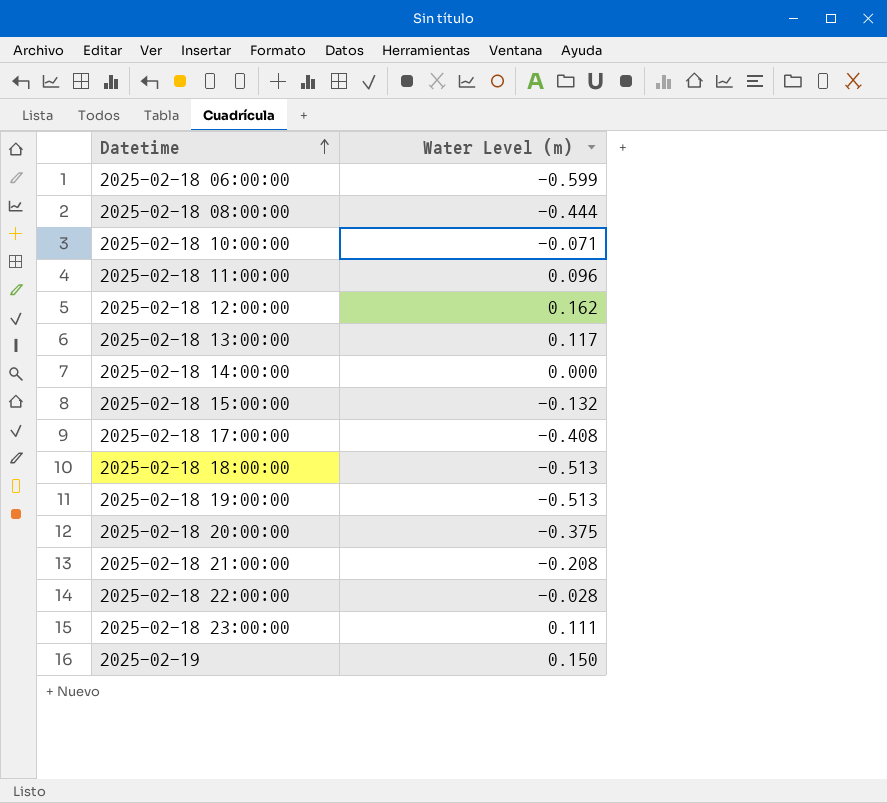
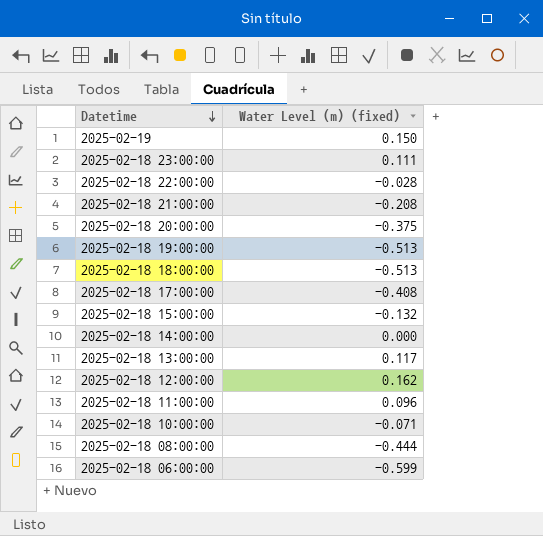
row order: Datetime ascending -> Datetime descending
column name: Water Level (m) -> Water Level (m) (fixed)

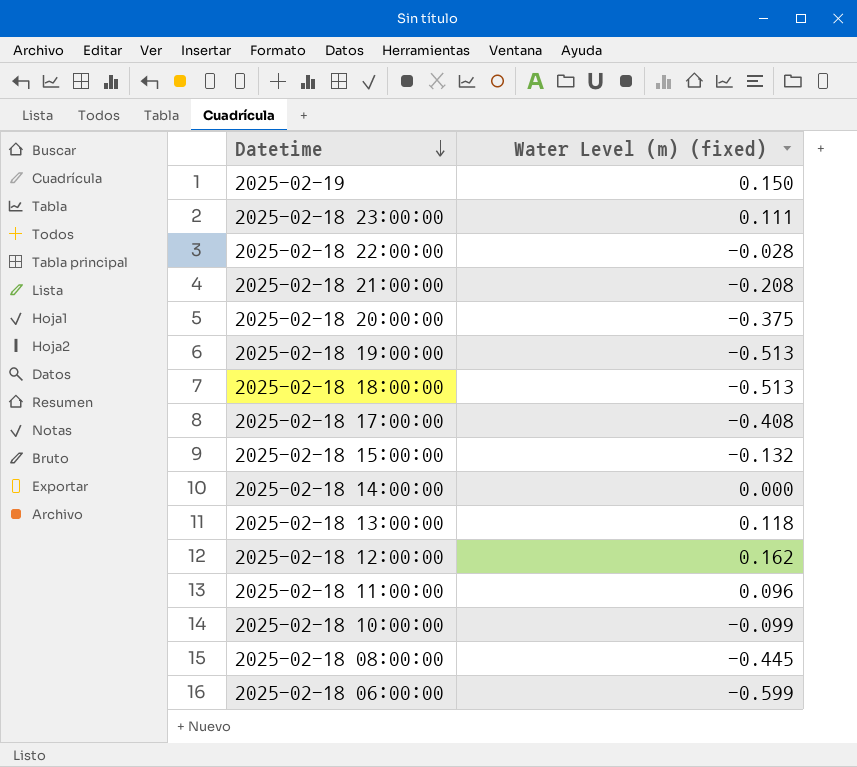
2025-02-18 13:00:00 | Water Level (m) (fixed): 0.117 -> 0.118
2025-02-18 10:00:00 | Water Level (m) (fixed): -0.071 -> -0.099
2025-02-18 08:00:00 | Water Level (m) (fixed): -0.444 -> -0.445

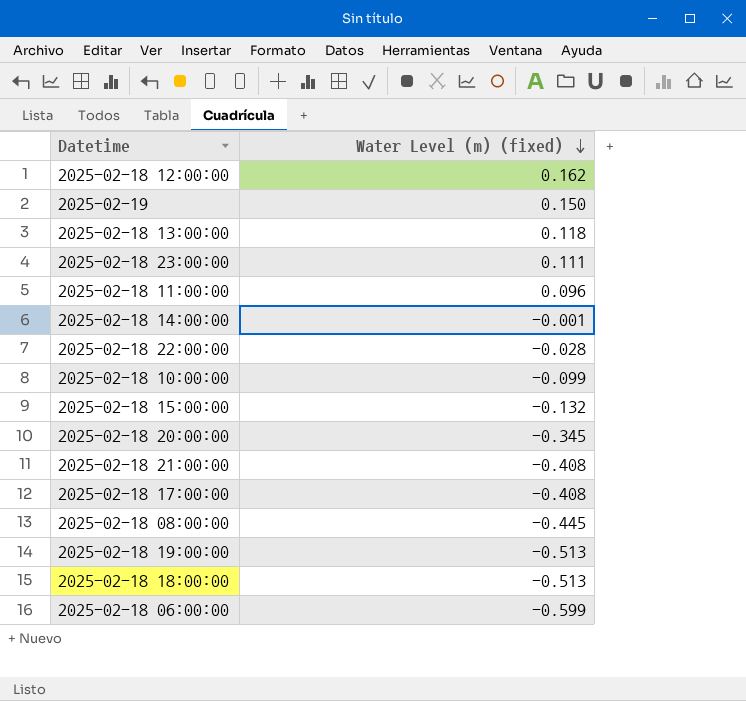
row order: Datetime descending -> Water Level (m) (fixed) descending
2025-02-18 14:00:00 | Water Level (m) (fixed): 0.000 -> -0.001
2025-02-18 20:00:00 | Water Level (m) (fixed): -0.375 -> -0.345
2025-02-18 21:00:00 | Water Level (m) (fixed): -0.208 -> -0.408

